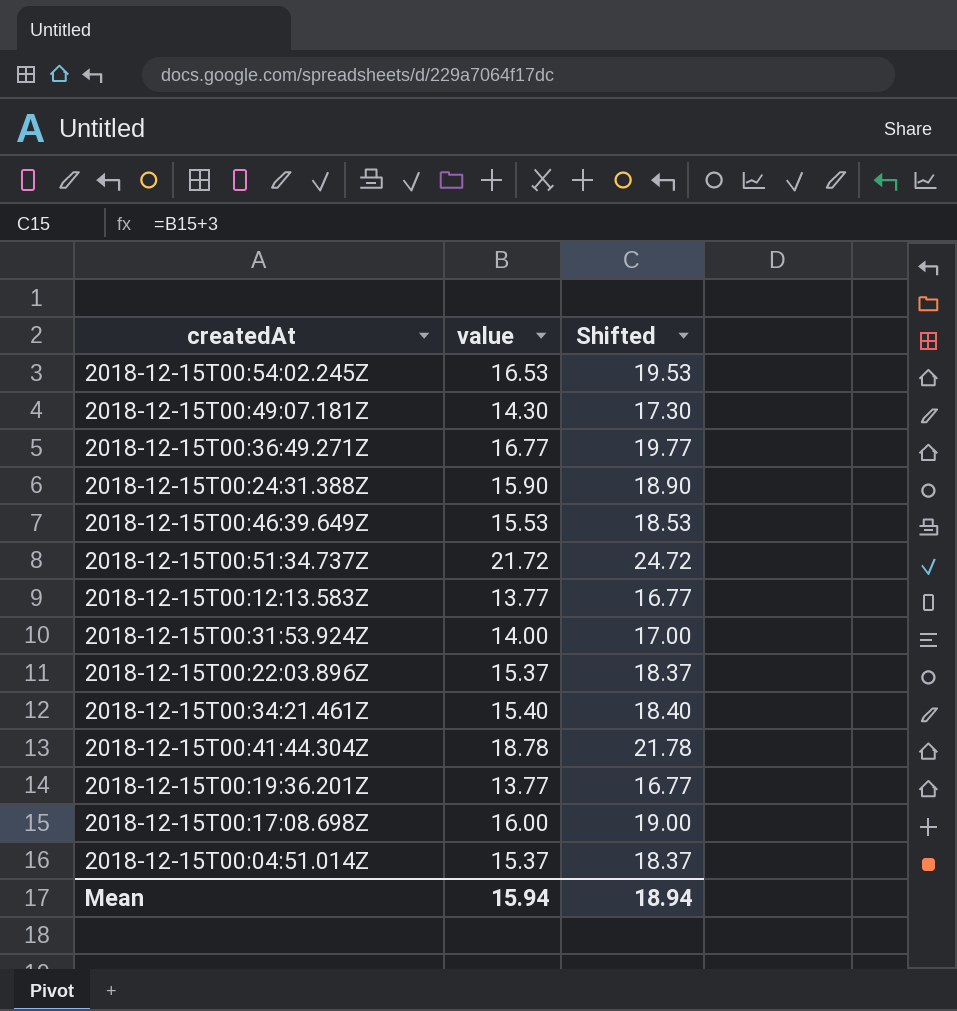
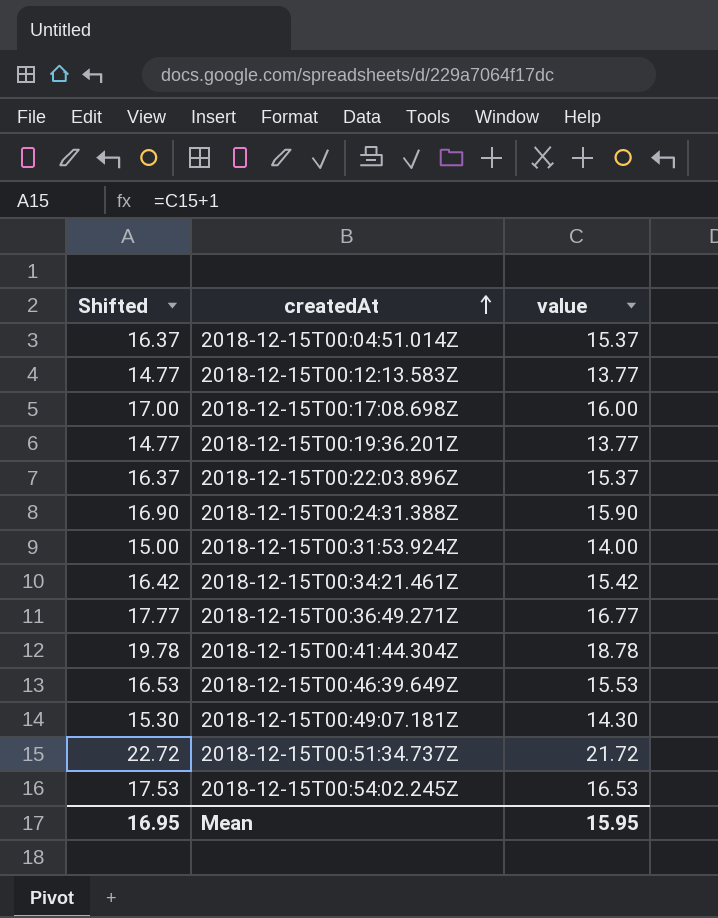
row order: none -> createdAt ascending
column Shifted | formula: [value] + 3 -> [value] + 1
column Shifted | position: 3 -> 1
2018-12-15T00:34:21.461Z | value: 15.40 -> 15.42
Mean | Shifted: 18.94 -> 16.95
Mean | value: 15.94 -> 15.95

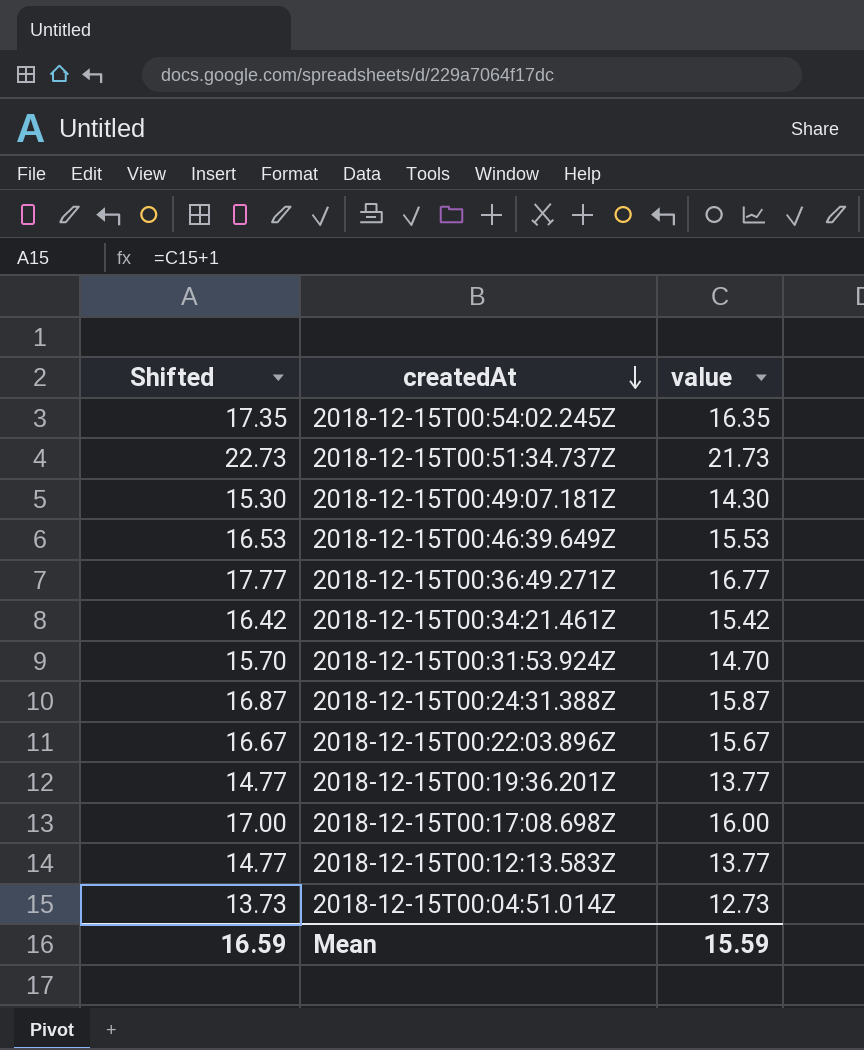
row order: createdAt ascending -> createdAt descending
row 2018-12-15T00:41:44.304Z: 19.78 | 18.78 -> none
2018-12-15T00:54:02.245Z | Shifted: 17.53 -> 17.35
2018-12-15T00:54:02.245Z | value: 16.53 -> 16.35
2018-12-15T00:51:34.737Z | Shifted: 22.72 -> 22.73
2018-12-15T00:51:34.737Z | value: 21.72 -> 21.73
2018-12-15T00:31:53.924Z | Shifted: 15.00 -> 15.70
2018-12-15T00:31:53.924Z | value: 14.00 -> 14.70
2018-12-15T00:24:31.388Z | Shifted: 16.90 -> 16.87
2018-12-15T00:24:31.388Z | value: 15.90 -> 15.87
2018-12-15T00:22:03.896Z | Shifted: 16.37 -> 16.67
2018-12-15T00:22:03.896Z | value: 15.37 -> 15.67
2018-12-15T00:04:51.014Z | Shifted: 16.37 -> 13.73
2018-12-15T00:04:51.014Z | value: 15.37 -> 12.73
Mean | Shifted: 16.95 -> 16.59
Mean | value: 15.95 -> 15.59

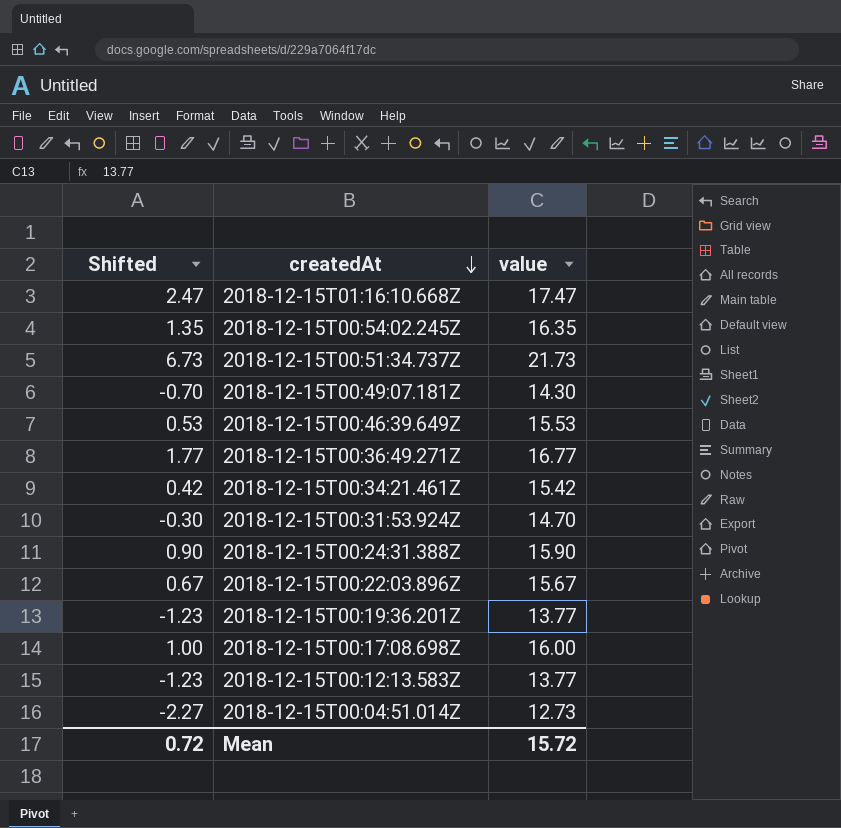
column Shifted | formula: [value] + 1 -> [value] - 15
row 2018-12-15T01:16:10.668Z: none -> 2.47 | 17.47
2018-12-15T00:24:31.388Z | value: 15.87 -> 15.90
Mean | Shifted: 16.59 -> 0.72
Mean | value: 15.59 -> 15.72

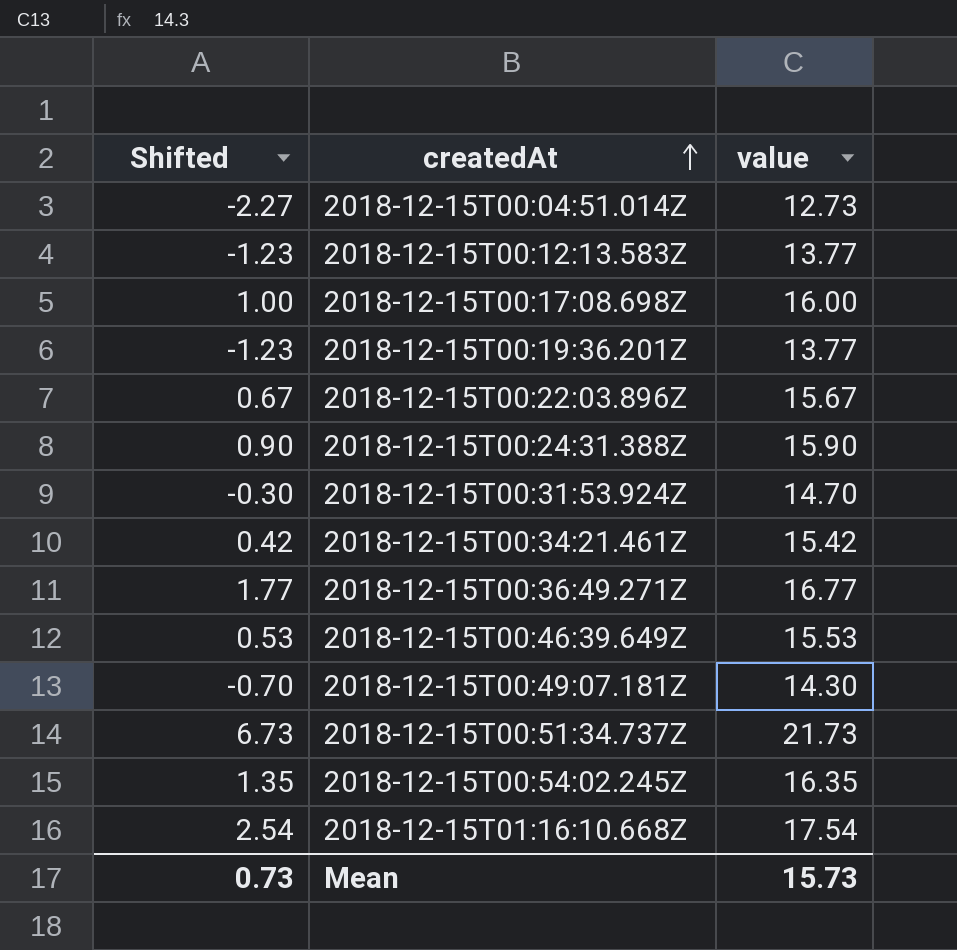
row order: createdAt descending -> createdAt ascending
2018-12-15T01:16:10.668Z | Shifted: 2.47 -> 2.54
2018-12-15T01:16:10.668Z | value: 17.47 -> 17.54
Mean | Shifted: 0.72 -> 0.73
Mean | value: 15.72 -> 15.73

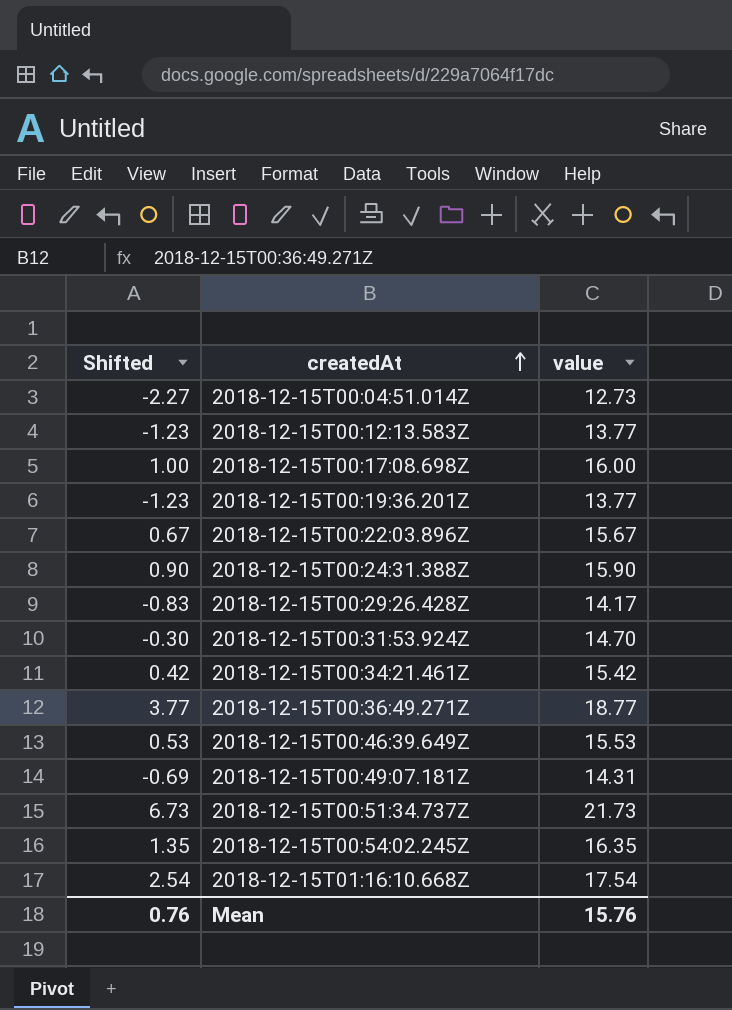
row 2018-12-15T00:29:26.428Z: none -> -0.83 | 14.17
2018-12-15T00:36:49.271Z | Shifted: 1.77 -> 3.77
2018-12-15T00:36:49.271Z | value: 16.77 -> 18.77
2018-12-15T00:49:07.181Z | Shifted: -0.70 -> -0.69
2018-12-15T00:49:07.181Z | value: 14.30 -> 14.31
Mean | Shifted: 0.73 -> 0.76
Mean | value: 15.73 -> 15.76

